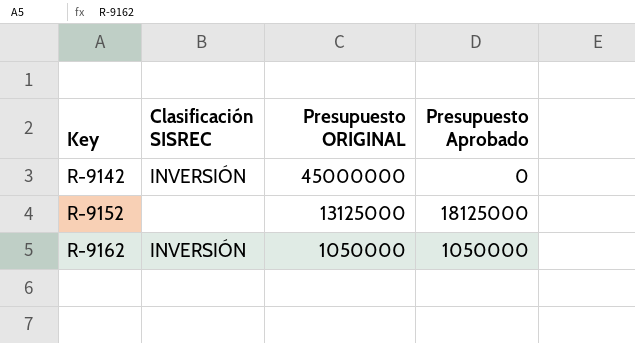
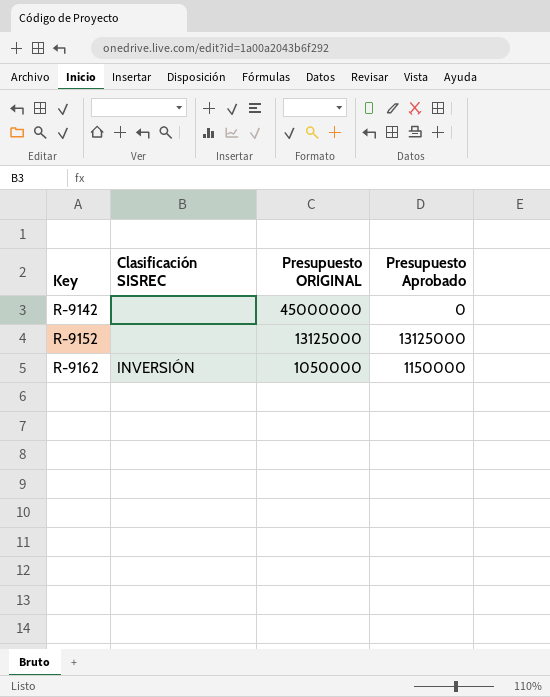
R-9142 | Clasificación SISREC: INVERSIÓN -> none
R-9152 | Presupuesto Aprobado: 18125000 -> 13125000
R-9162 | Presupuesto Aprobado: 1050000 -> 1150000

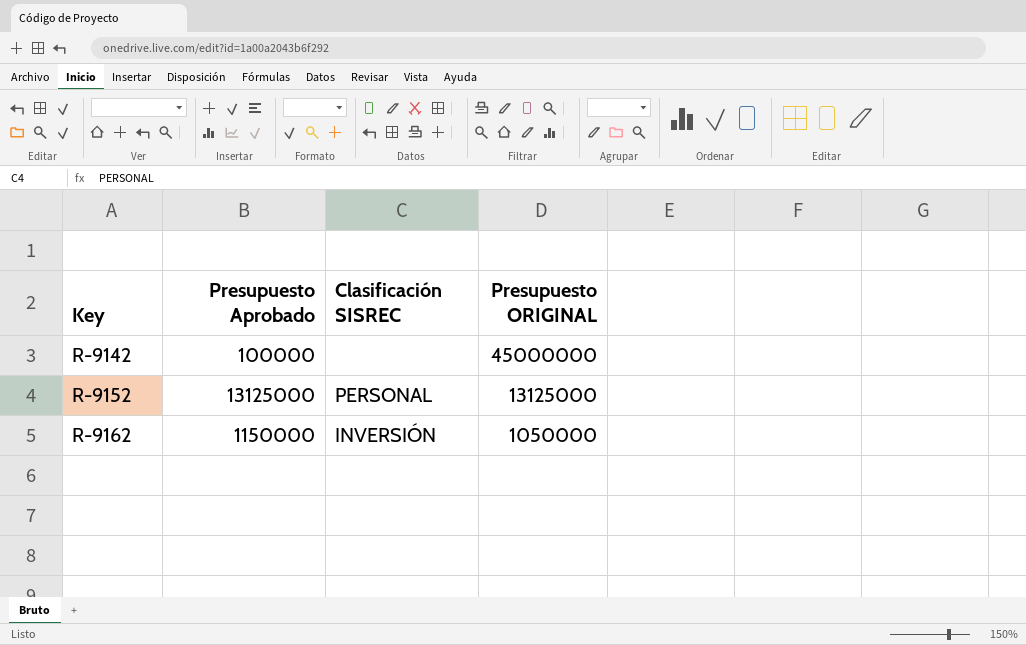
column Presupuesto Aprobado | position: 4 -> 2
R-9142 | Presupuesto Aprobado: 0 -> 100000
R-9152 | Clasificación SISREC: none -> PERSONAL

